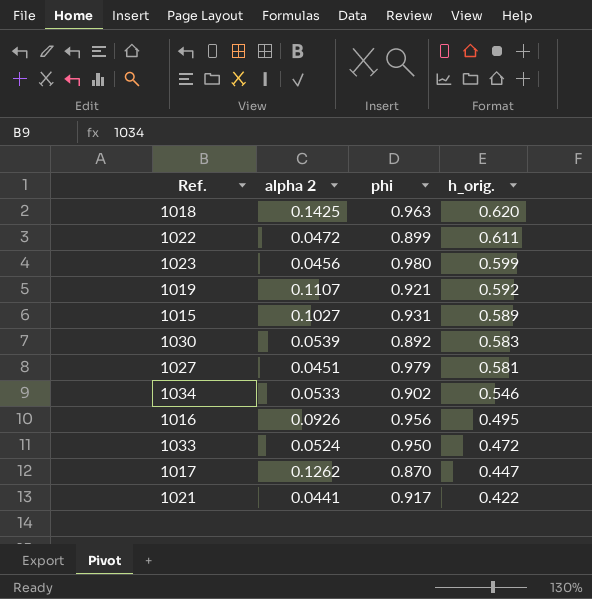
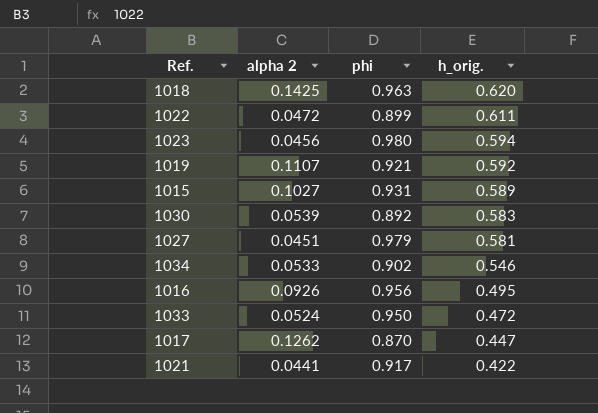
1023 | h_orig.: 0.599 -> 0.594

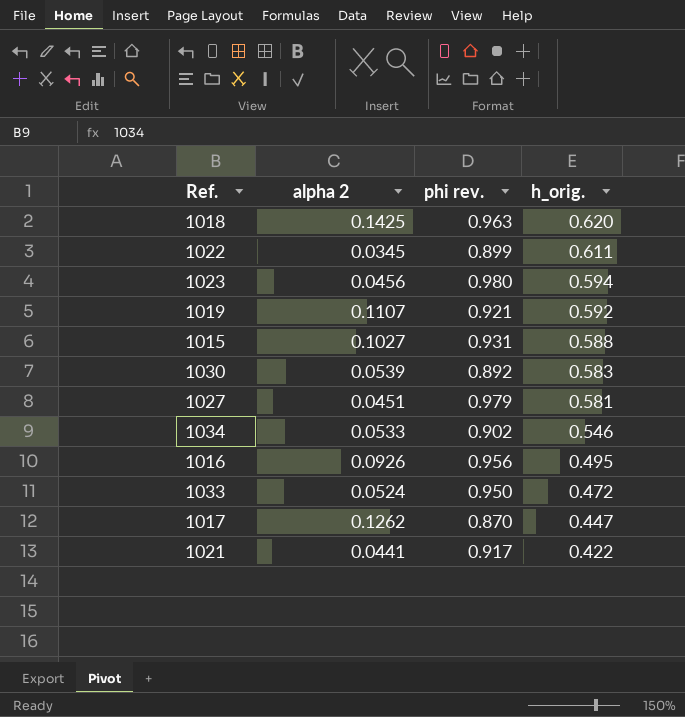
column name: phi -> phi rev.
1022 | alpha 2: 0.0472 -> 0.0345
1015 | h_orig.: 0.589 -> 0.588

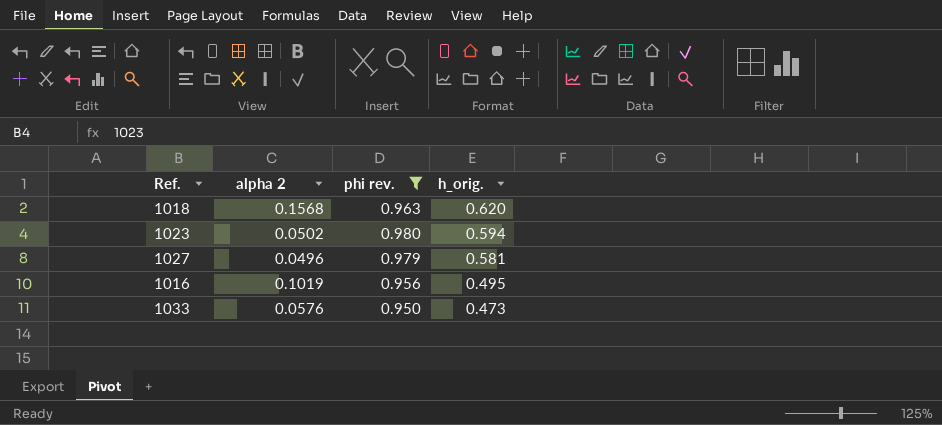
filter: none -> phi rev. >= 0.950
1018 | alpha 2: 0.1425 -> 0.1568
1023 | alpha 2: 0.0456 -> 0.0502
1027 | alpha 2: 0.0451 -> 0.0496
1016 | alpha 2: 0.0926 -> 0.1019
1033 | alpha 2: 0.0524 -> 0.0576
1033 | h_orig.: 0.472 -> 0.473

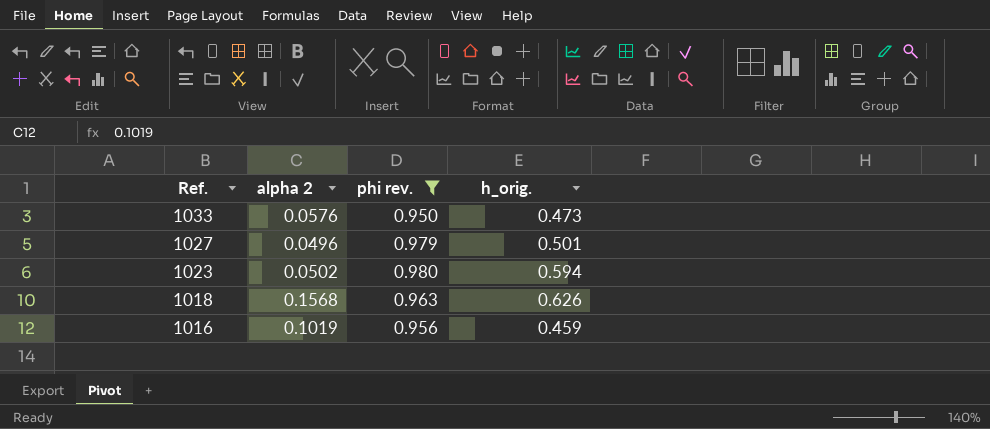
row order: h_orig. descending -> Ref. descending
1027 | h_orig.: 0.581 -> 0.501
1018 | h_orig.: 0.620 -> 0.626
1016 | h_orig.: 0.495 -> 0.459

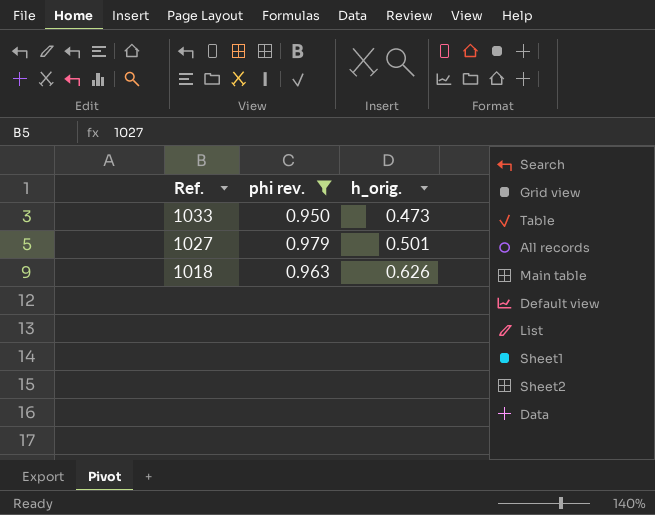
column alpha 2 | position: 2 -> none
row 1023: 0.0502 | 0.980 | 0.594 -> none
row 1016: 0.1019 | 0.956 | 0.459 -> none

